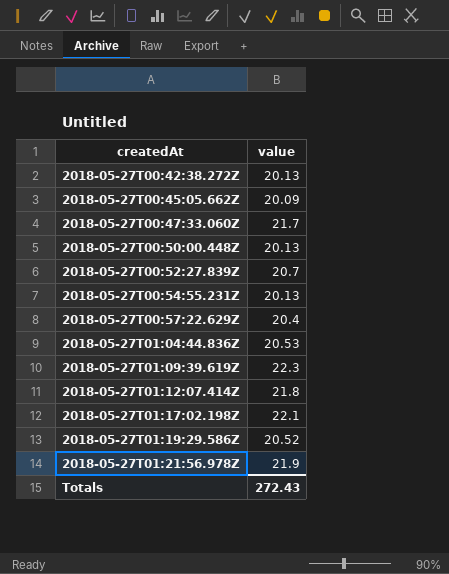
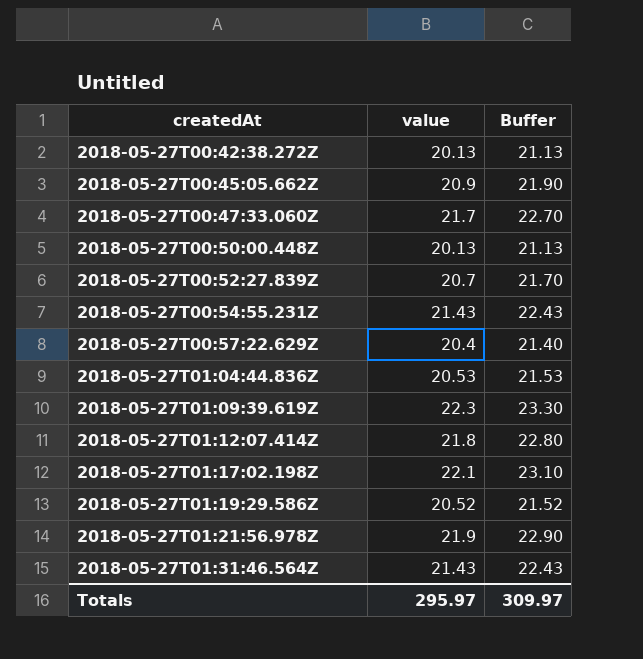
column Buffer | formula: none -> [value] + 1
2018-05-27T00:45:05.662Z | value: 20.09 -> 20.9
2018-05-27T00:54:55.231Z | value: 20.13 -> 21.43
row 2018-05-27T01:31:46.564Z: none -> 21.43 | 22.43
Totals | value: 272.43 -> 295.97

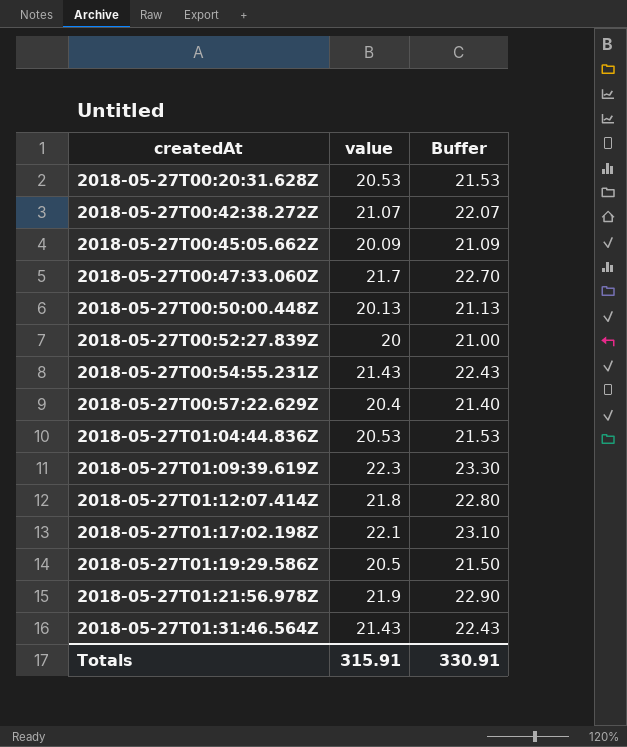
row 2018-05-27T00:20:31.628Z: none -> 20.53 | 21.53
2018-05-27T00:42:38.272Z | value: 20.13 -> 21.07
2018-05-27T00:42:38.272Z | Buffer: 21.13 -> 22.07
2018-05-27T00:45:05.662Z | value: 20.9 -> 20.09
2018-05-27T00:45:05.662Z | Buffer: 21.90 -> 21.09
2018-05-27T00:52:27.839Z | value: 20.7 -> 20
2018-05-27T00:52:27.839Z | Buffer: 21.70 -> 21.00
2018-05-27T01:19:29.586Z | value: 20.52 -> 20.5
2018-05-27T01:19:29.586Z | Buffer: 21.52 -> 21.50
Totals | value: 295.97 -> 315.91
Totals | Buffer: 309.97 -> 330.91

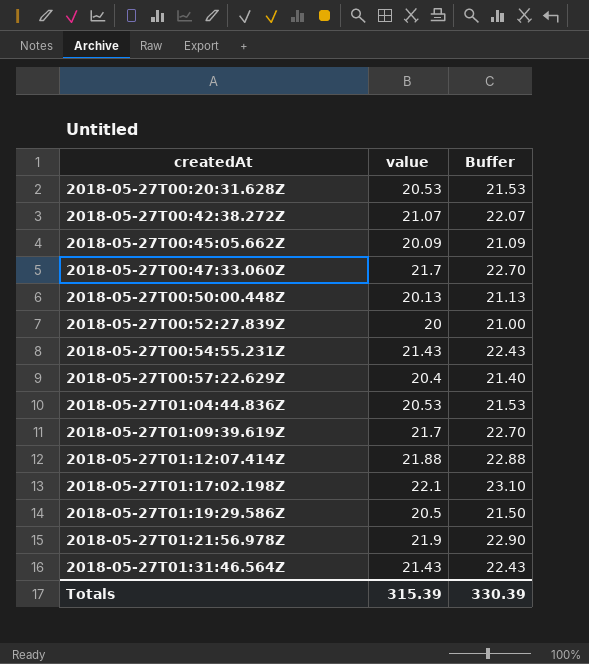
2018-05-27T01:09:39.619Z | value: 22.3 -> 21.7
2018-05-27T01:09:39.619Z | Buffer: 23.30 -> 22.70
2018-05-27T01:12:07.414Z | value: 21.8 -> 21.88
2018-05-27T01:12:07.414Z | Buffer: 22.80 -> 22.88
Totals | value: 315.91 -> 315.39
Totals | Buffer: 330.91 -> 330.39

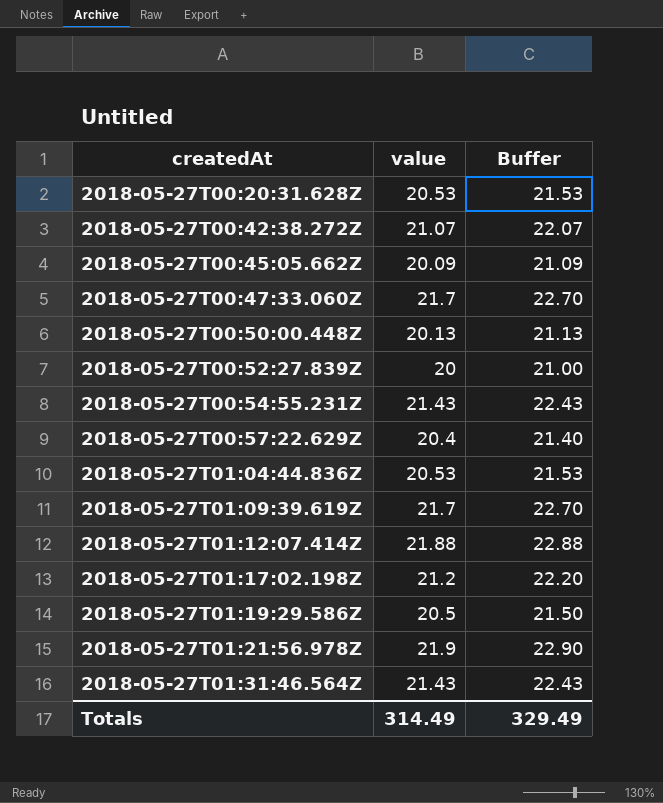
2018-05-27T01:17:02.198Z | value: 22.1 -> 21.2
2018-05-27T01:17:02.198Z | Buffer: 23.10 -> 22.20
Totals | value: 315.39 -> 314.49
Totals | Buffer: 330.39 -> 329.49

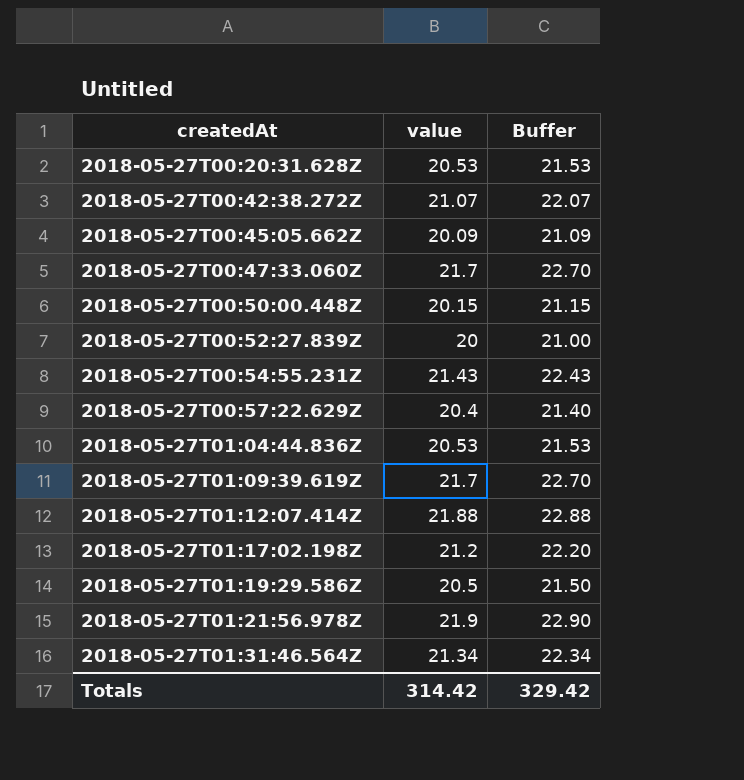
2018-05-27T00:50:00.448Z | value: 20.13 -> 20.15
2018-05-27T00:50:00.448Z | Buffer: 21.13 -> 21.15
2018-05-27T01:31:46.564Z | value: 21.43 -> 21.34
2018-05-27T01:31:46.564Z | Buffer: 22.43 -> 22.34
Totals | value: 314.49 -> 314.42
Totals | Buffer: 329.49 -> 329.42

